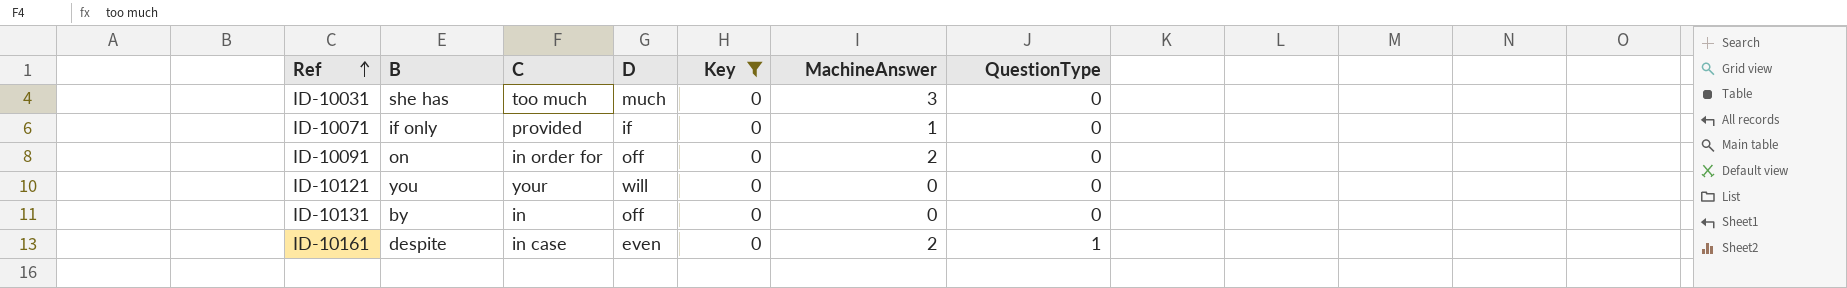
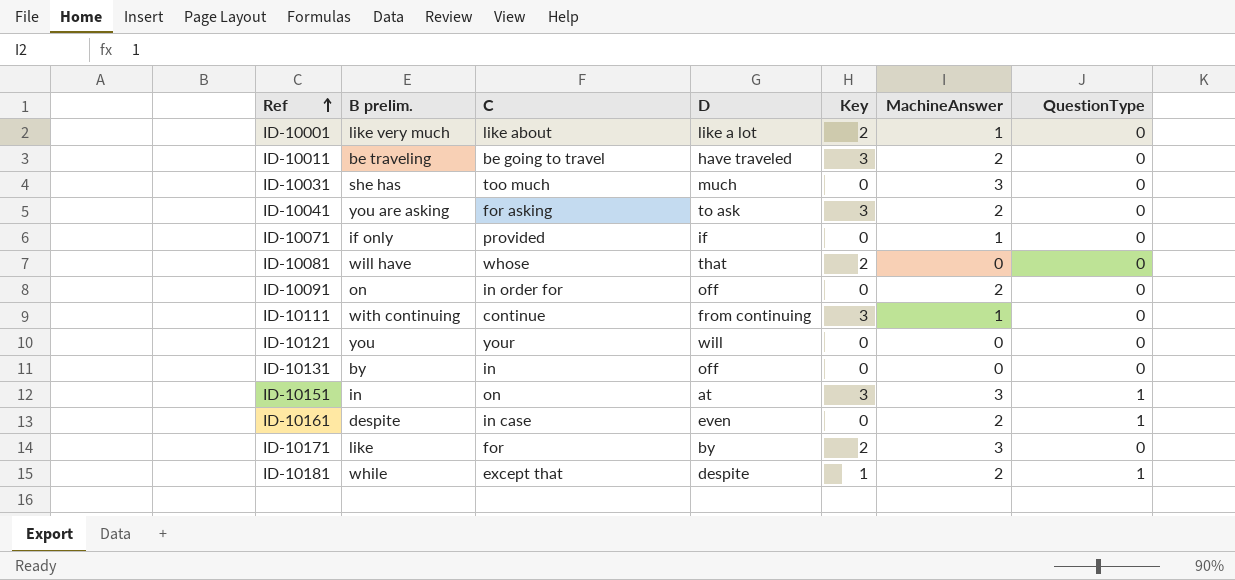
filter: Key = 0 -> none
column name: B -> B prelim.

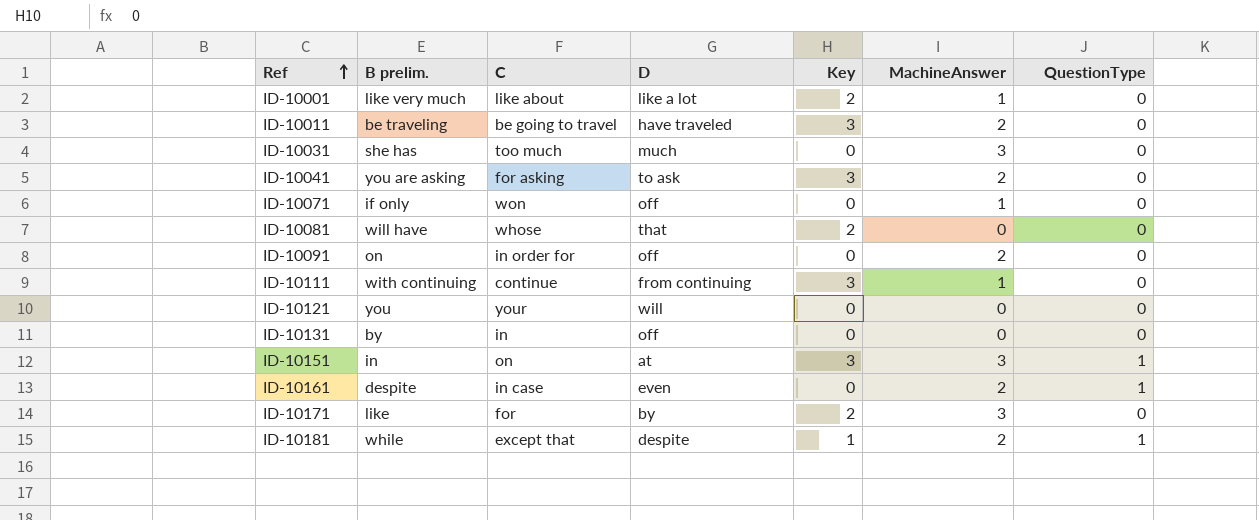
ID-10071 | C: provided -> won
ID-10071 | D: if -> off

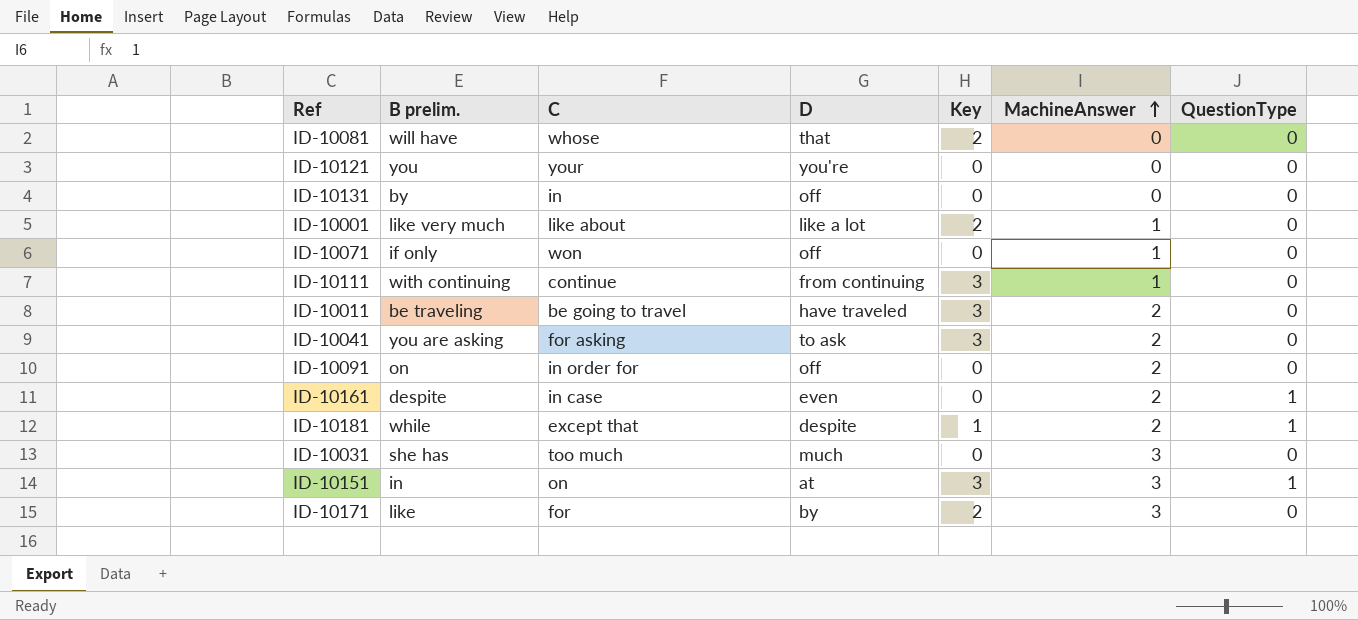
row order: Ref ascending -> MachineAnswer ascending
ID-10121 | D: will -> you're

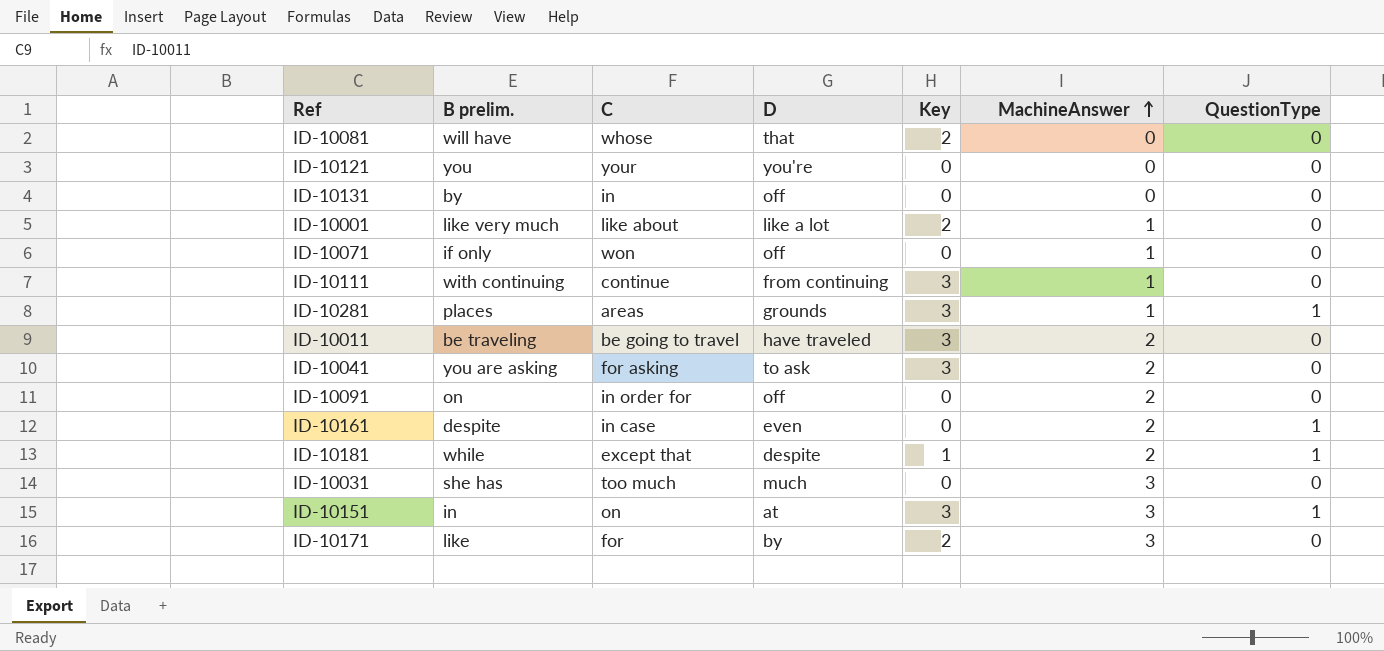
row ID-10281: none -> places | areas | grounds | 3 | 1 | 1

